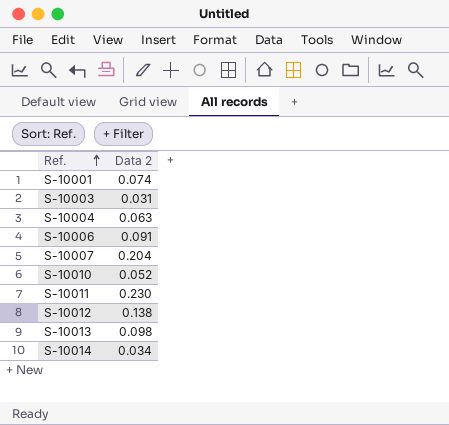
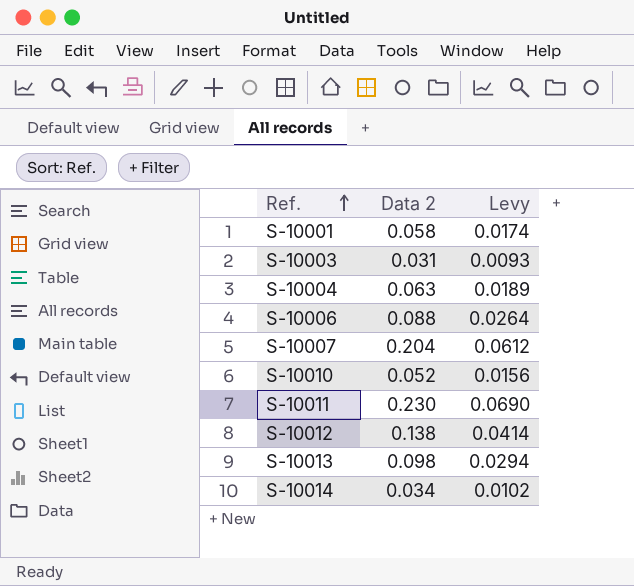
column Levy | formula: none -> [Data 2] * 0.3
S-10001 | Data 2: 0.074 -> 0.058
S-10006 | Data 2: 0.091 -> 0.088

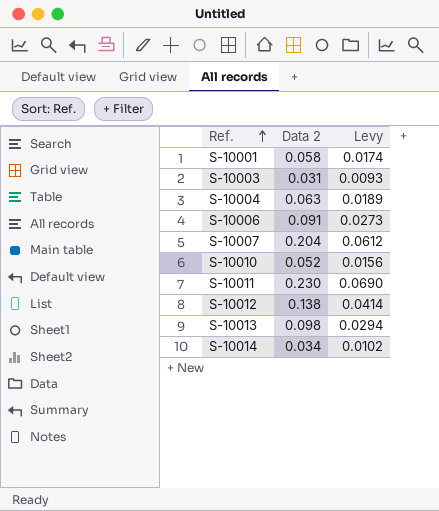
S-10006 | Data 2: 0.088 -> 0.091
S-10006 | Levy: 0.0264 -> 0.0273

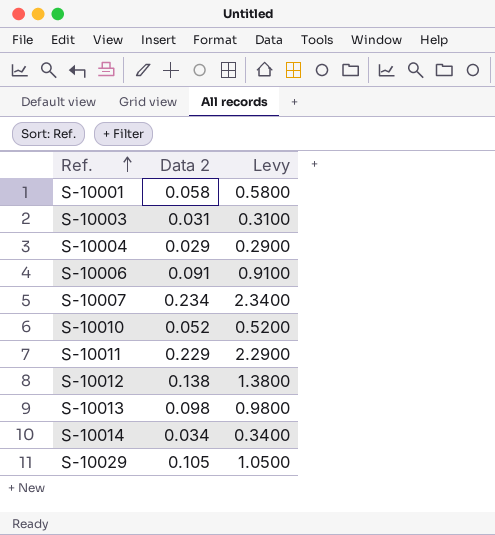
column Levy | formula: [Data 2] * 0.3 -> [Data 2] * 10
S-10004 | Data 2: 0.063 -> 0.029
S-10007 | Data 2: 0.204 -> 0.234
S-10011 | Data 2: 0.230 -> 0.229
row S-10029: none -> 0.105 | 1.0500

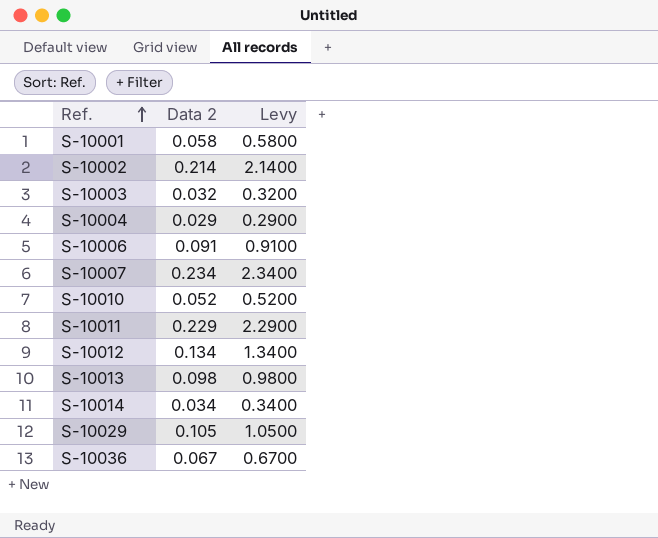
row S-10002: none -> 0.214 | 2.1400
S-10003 | Data 2: 0.031 -> 0.032
S-10003 | Levy: 0.3100 -> 0.3200
S-10012 | Data 2: 0.138 -> 0.134
S-10012 | Levy: 1.3800 -> 1.3400
row S-10036: none -> 0.067 | 0.6700

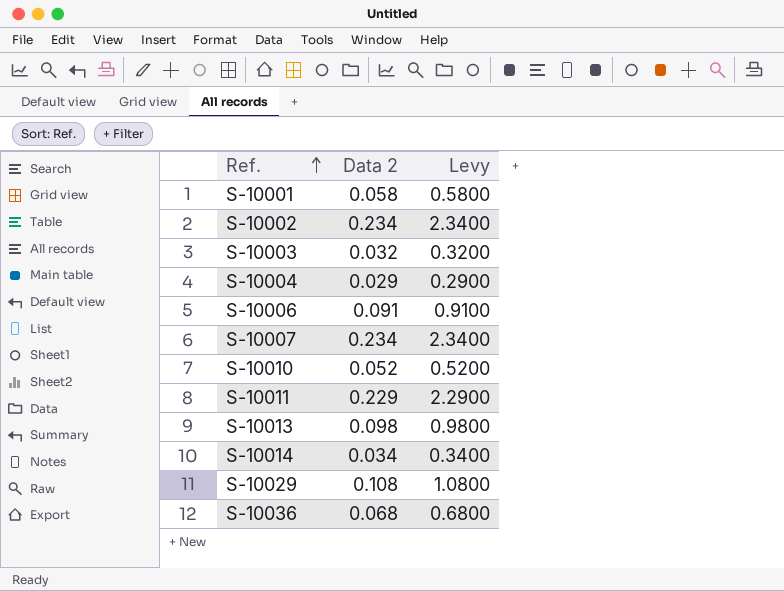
row S-10012: 0.134 | 1.3400 -> none
S-10002 | Data 2: 0.214 -> 0.234
S-10002 | Levy: 2.1400 -> 2.3400
S-10029 | Data 2: 0.105 -> 0.108
S-10029 | Levy: 1.0500 -> 1.0800
S-10036 | Data 2: 0.067 -> 0.068
S-10036 | Levy: 0.6700 -> 0.6800

